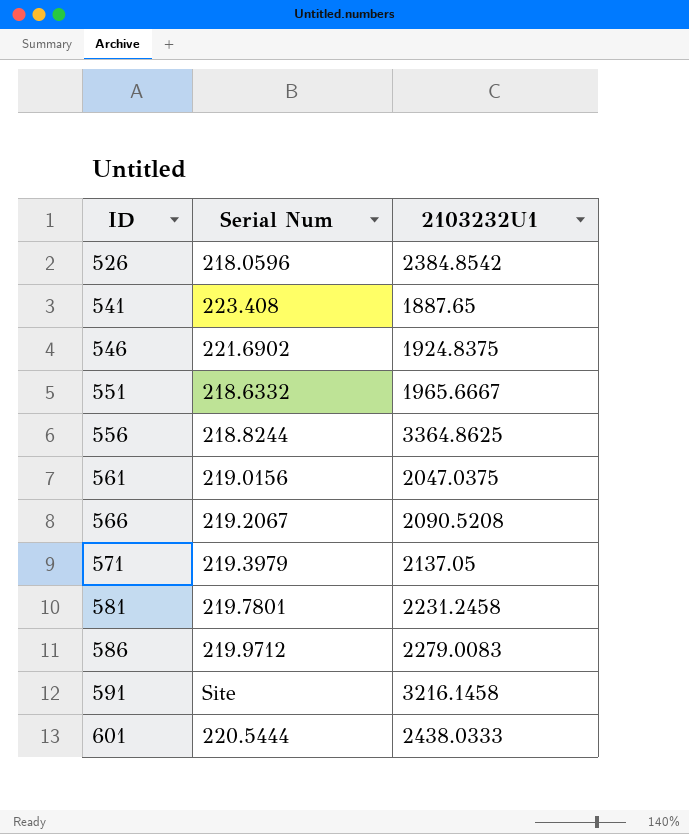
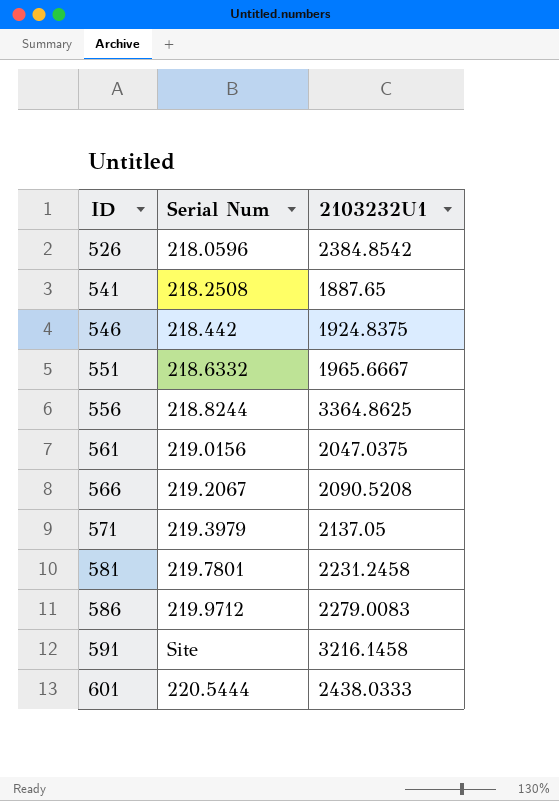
541 | Serial Num: 223.408 -> 218.2508
546 | Serial Num: 221.6902 -> 218.442

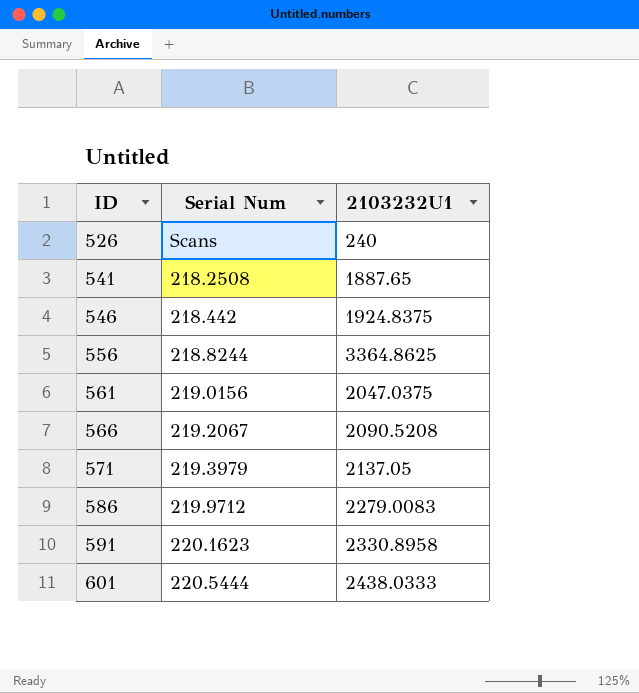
row 551: 218.6332 | 1965.6667 -> none
row 581: 219.7801 | 2231.2458 -> none
526 | Serial Num: 218.0596 -> Scans
526 | 2103232U1: 2384.8542 -> 240
591 | Serial Num: Site -> 220.1623
591 | 2103232U1: 3216.1458 -> 2330.8958

